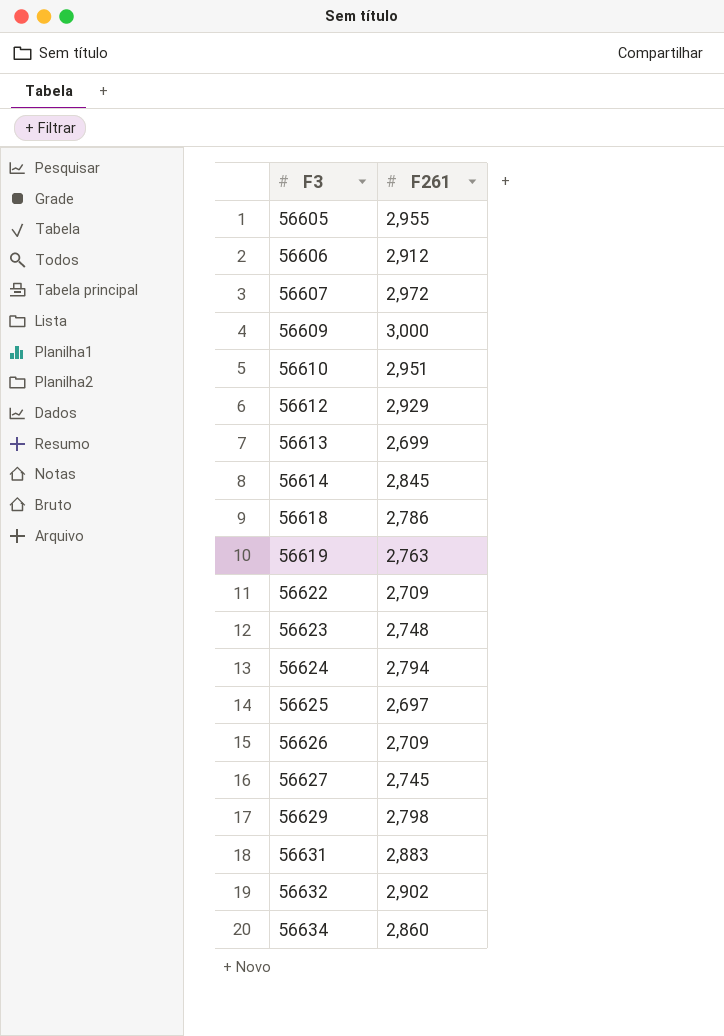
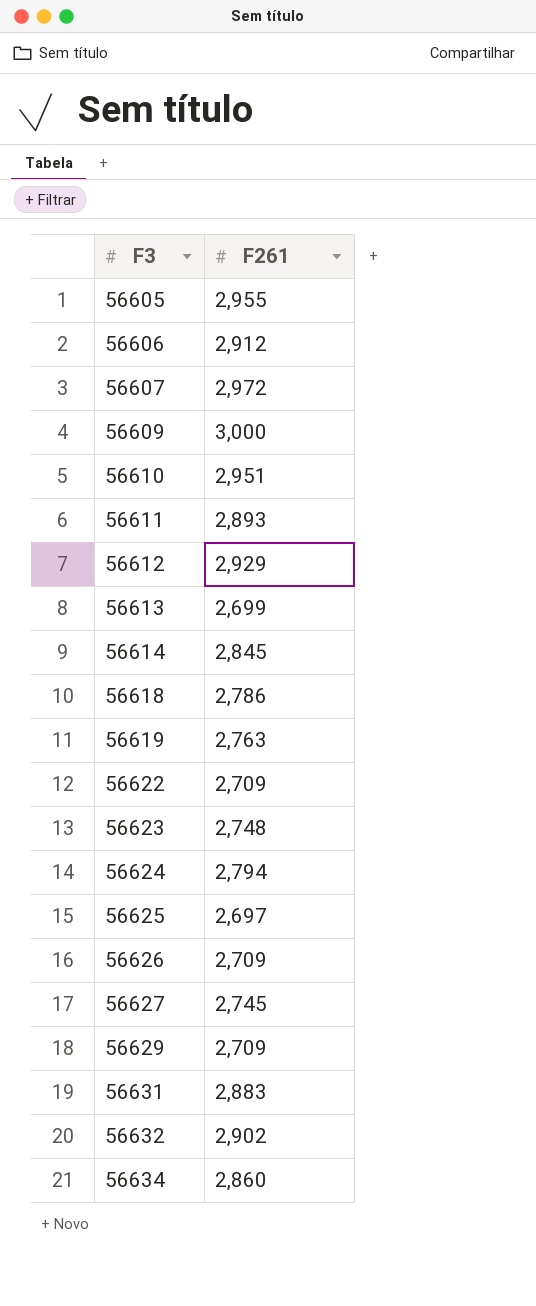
row 56611: none -> 2,893
56629 | F261: 2,798 -> 2,709

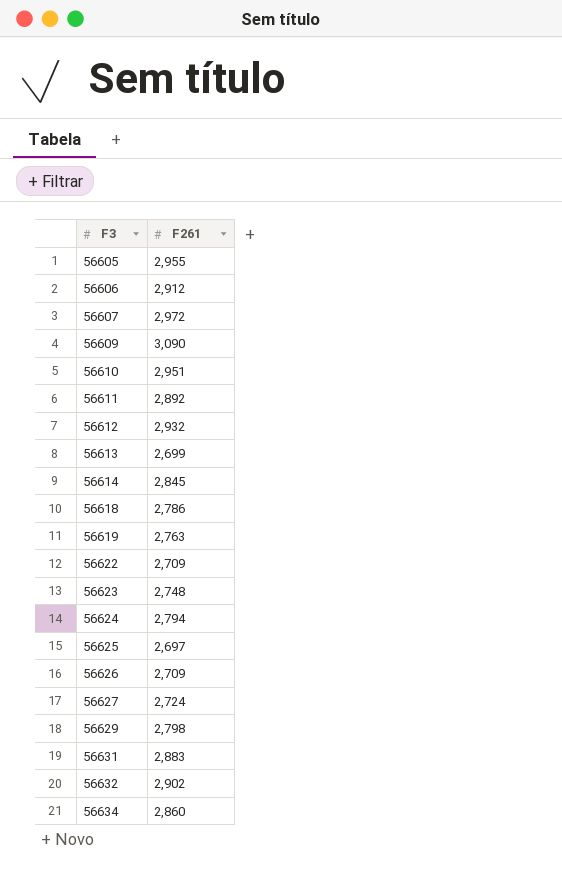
56609 | F261: 3,000 -> 3,090
56611 | F261: 2,893 -> 2,892
56612 | F261: 2,929 -> 2,932
56627 | F261: 2,745 -> 2,724
56629 | F261: 2,709 -> 2,798

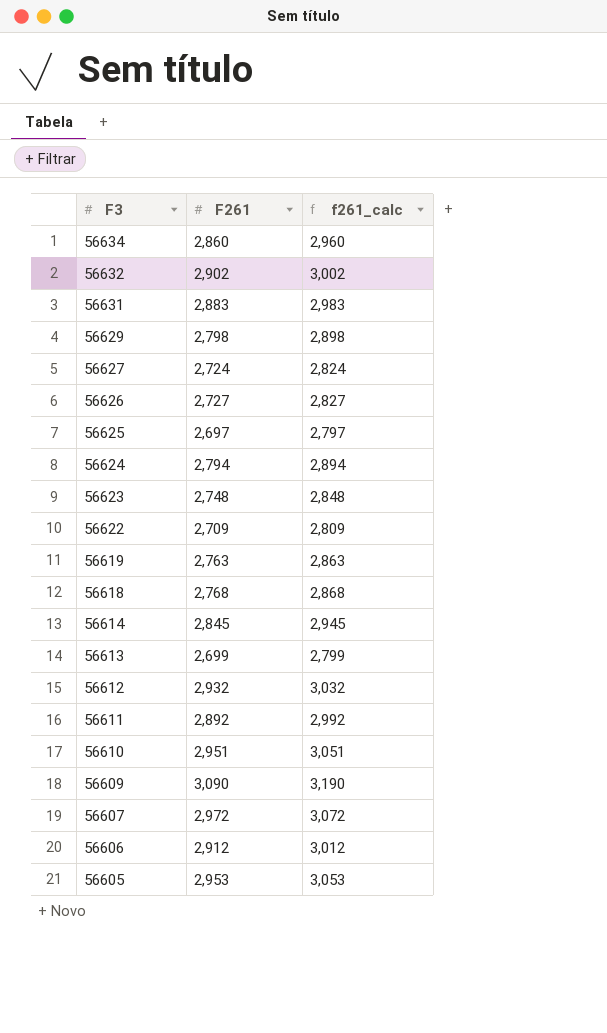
row order: F3 ascending -> F3 descending
column f261_calc | formula: none -> [F261] + 100
56626 | F261: 2,709 -> 2,727
56618 | F261: 2,786 -> 2,768
56605 | F261: 2,955 -> 2,953

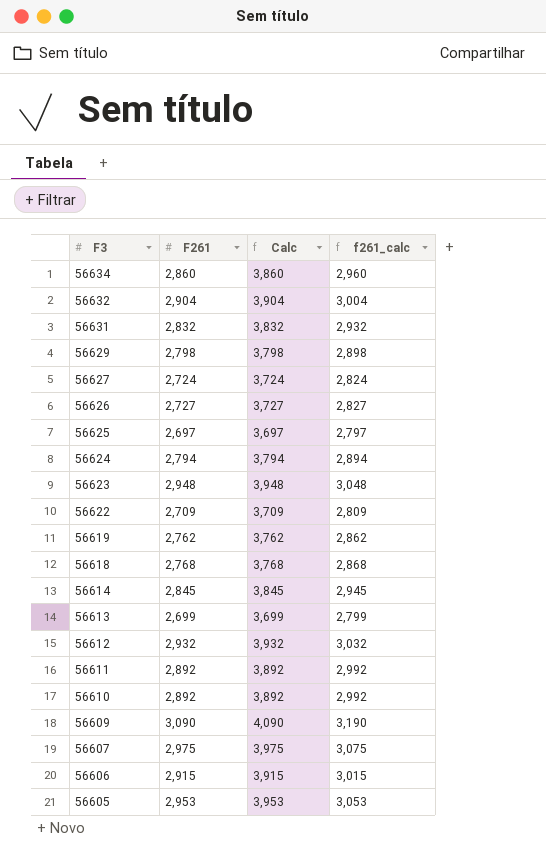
column Calc | formula: none -> [F261] + 1000
56632 | F261: 2,902 -> 2,904
56632 | f261_calc: 3,002 -> 3,004
56631 | F261: 2,883 -> 2,832
56631 | f261_calc: 2,983 -> 2,932
56623 | F261: 2,748 -> 2,948
56623 | f261_calc: 2,848 -> 3,048
56619 | F261: 2,763 -> 2,762
56619 | f261_calc: 2,863 -> 2,862
56610 | F261: 2,951 -> 2,892
56610 | f261_calc: 3,051 -> 2,992
56607 | F261: 2,972 -> 2,975
56607 | f261_calc: 3,072 -> 3,075
56606 | F261: 2,912 -> 2,915
56606 | f261_calc: 3,012 -> 3,015

